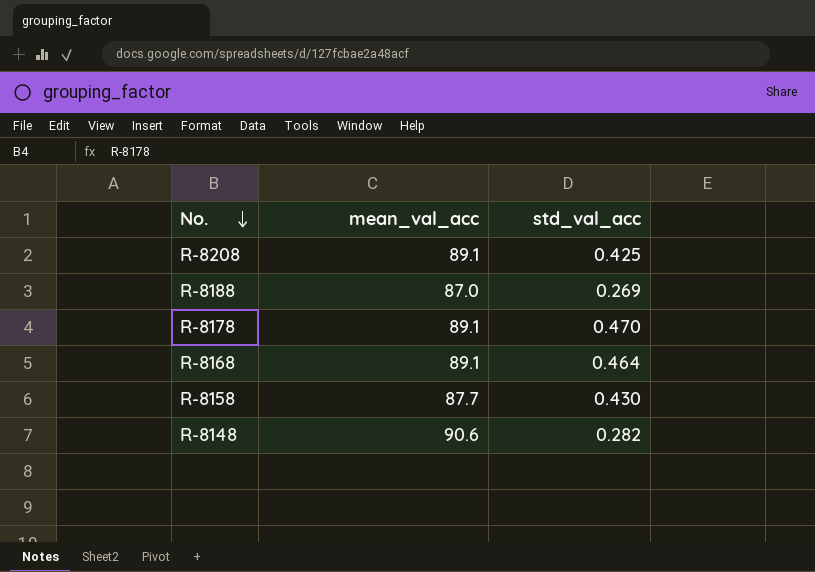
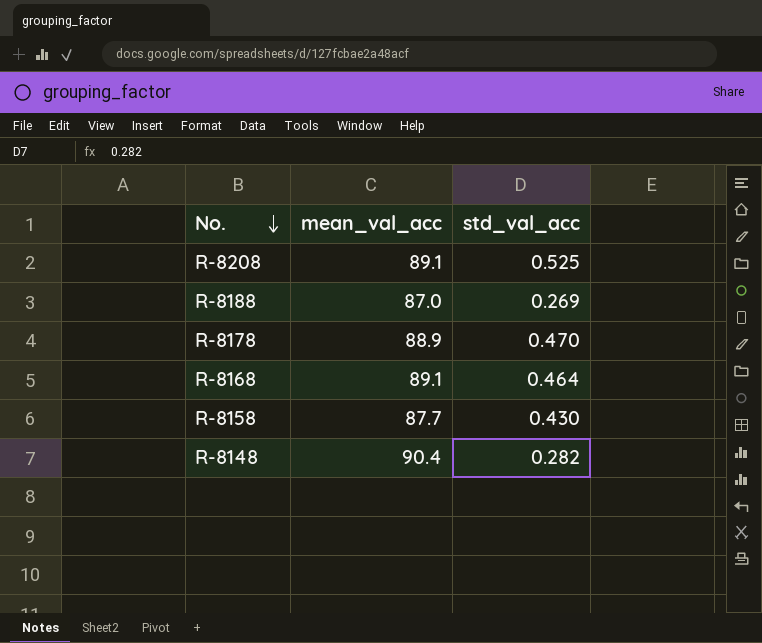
R-8208 | std_val_acc: 0.425 -> 0.525
R-8178 | mean_val_acc: 89.1 -> 88.9
R-8148 | mean_val_acc: 90.6 -> 90.4

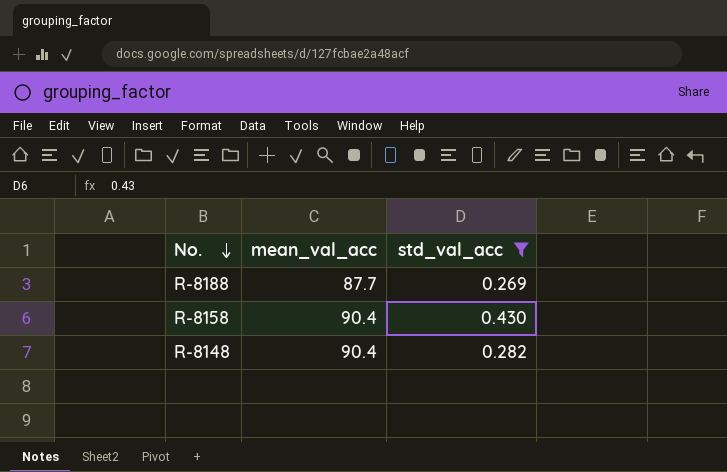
filter: none -> std_val_acc <= 0.430
R-8188 | mean_val_acc: 87.0 -> 87.7
R-8158 | mean_val_acc: 87.7 -> 90.4

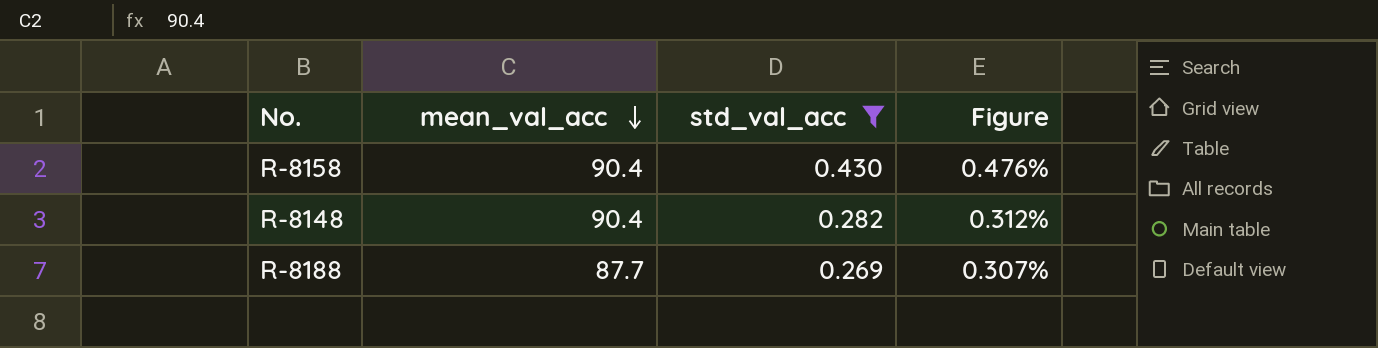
row order: No. descending -> mean_val_acc descending
column Figure | formula: none -> [std_val_acc] / [mean_val_acc]

